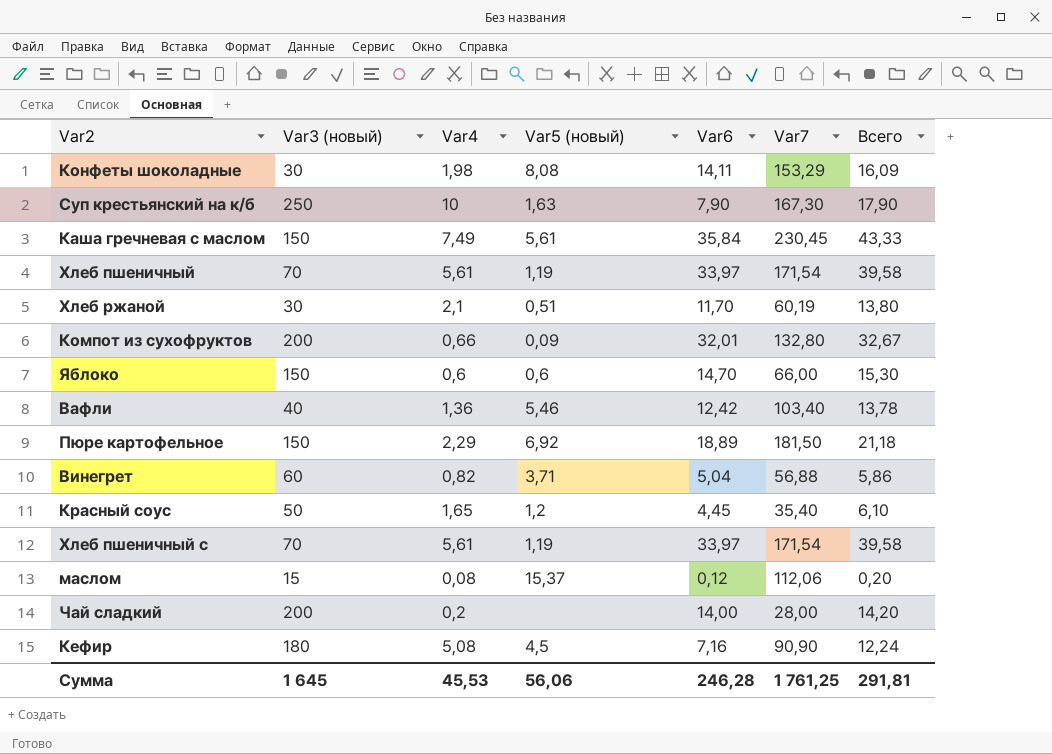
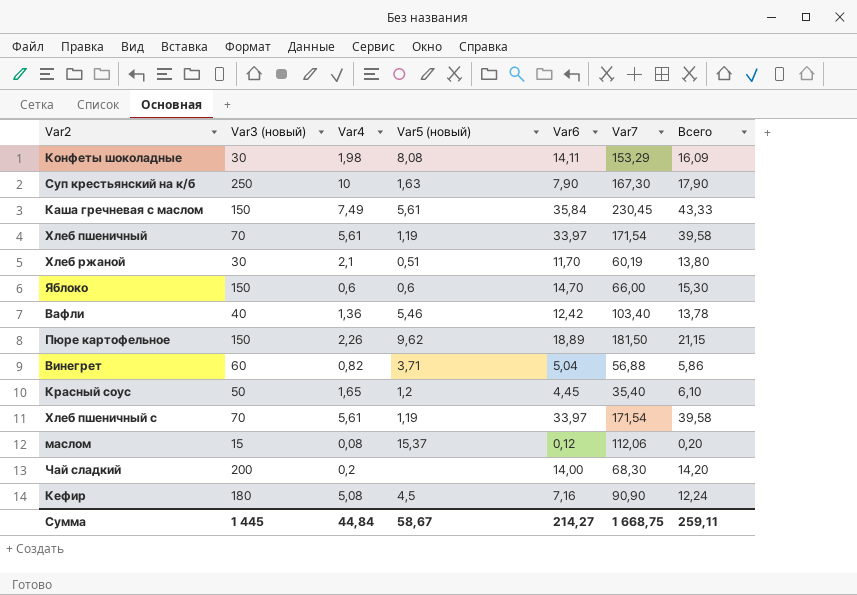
row Компот из сухофруктов: 200 | 0,66 | 0,09 | 32,01 | 132,80 | 32,67 -> none
Пюре картофельное | Var4: 2,29 -> 2,26
Пюре картофельное | Var5 (новый): 6,92 -> 9,62
Пюре картофельное | Всего: 21,18 -> 21,15
Чай сладкий | Var7: 28,00 -> 68,30
Сумма | Var3 (новый): 1 645 -> 1 445
Сумма | Var4: 45,53 -> 44,84
Сумма | Var5 (новый): 56,06 -> 58,67
Сумма | Var6: 246,28 -> 214,27
Сумма | Var7: 1 761,25 -> 1 668,75
Сумма | Всего: 291,81 -> 259,11

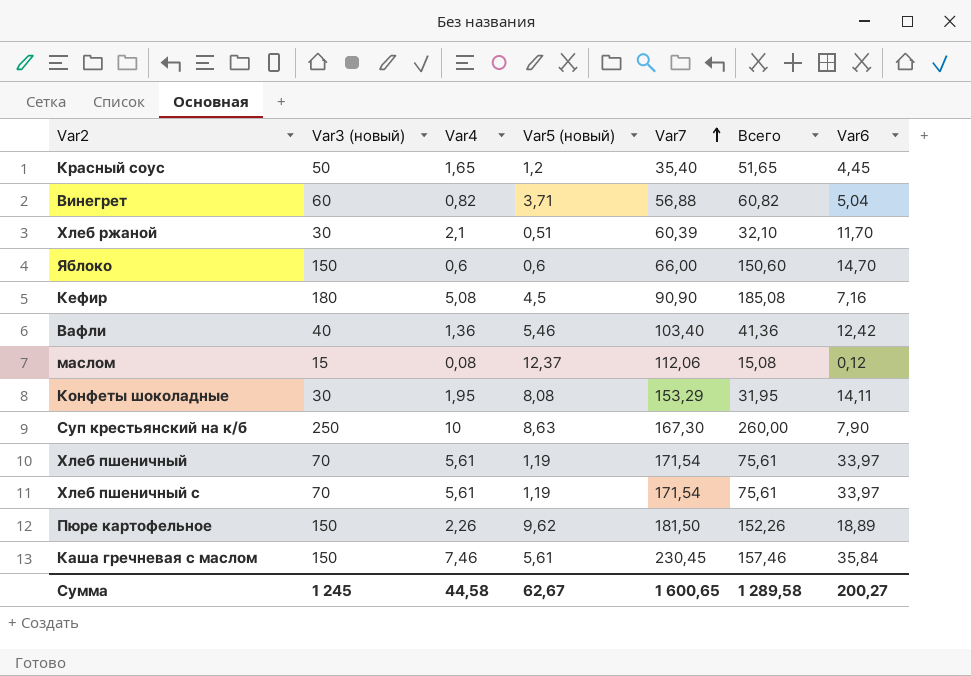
row order: none -> Var7 ascending
column Всего | formula: [Var4] + [Var6] -> [Var3 (новый)] + [Var4]
column Var6 | position: 5 -> 7
row Чай сладкий: 200 | 0,2 | none | 14,00 | 68,30 | 14,20 -> none
Хлеб ржаной | Var7: 60,19 -> 60,39
маслом | Var5 (новый): 15,37 -> 12,37
Конфеты шоколадные | Var4: 1,98 -> 1,95
Суп крестьянский на к/б | Var5 (новый): 1,63 -> 8,63
Каша гречневая с маслом | Var4: 7,49 -> 7,46
Сумма | Var3 (новый): 1 445 -> 1 245
Сумма | Var4: 44,84 -> 44,58
Сумма | Var5 (новый): 58,67 -> 62,67
Сумма | Var7: 1 668,75 -> 1 600,65
Сумма | Всего: 259,11 -> 1 289,58
Сумма | Var6: 214,27 -> 200,27

